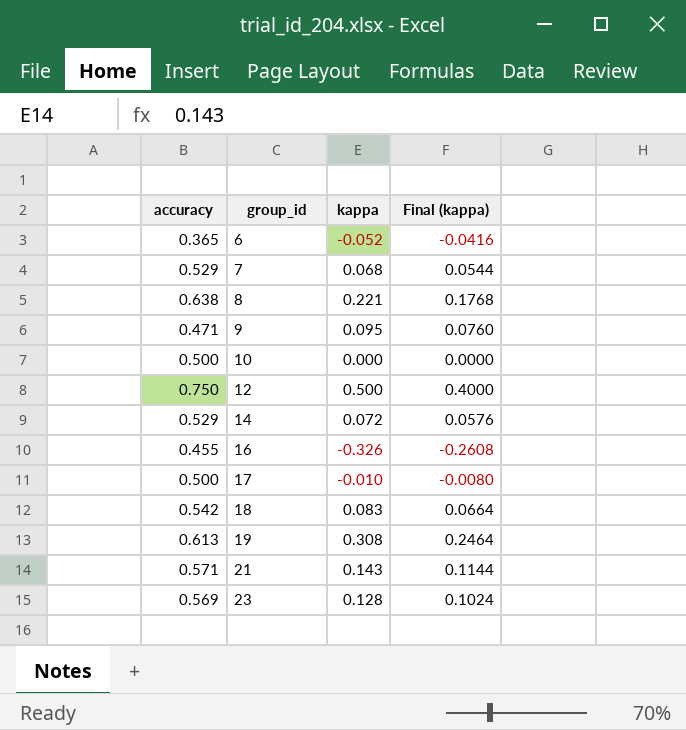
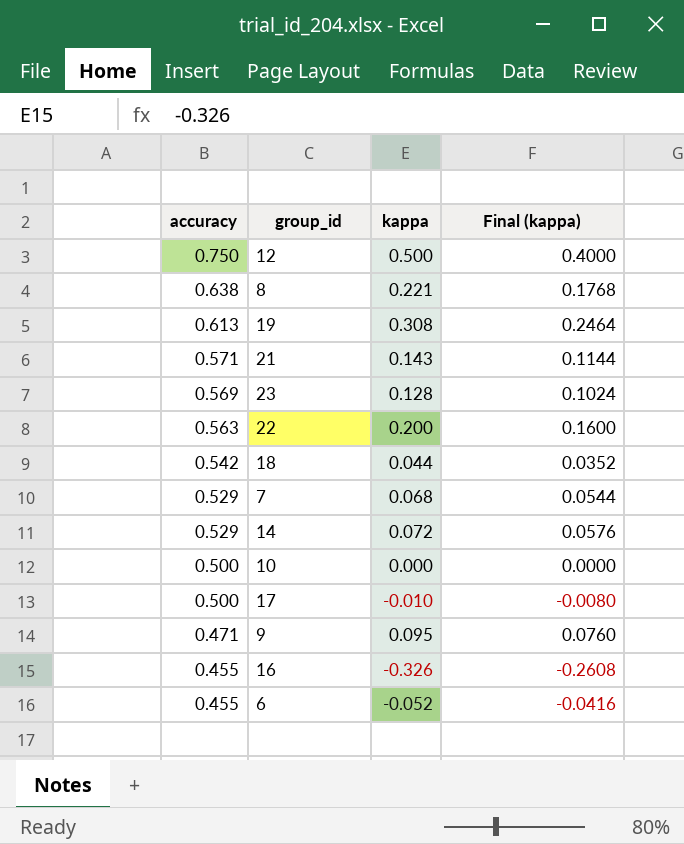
row order: group_id ascending -> accuracy descending
row 22: none -> 0.563 | 0.200 | 0.1600
18 | kappa: 0.083 -> 0.044
18 | Final (kappa): 0.0664 -> 0.0352
6 | accuracy: 0.365 -> 0.455

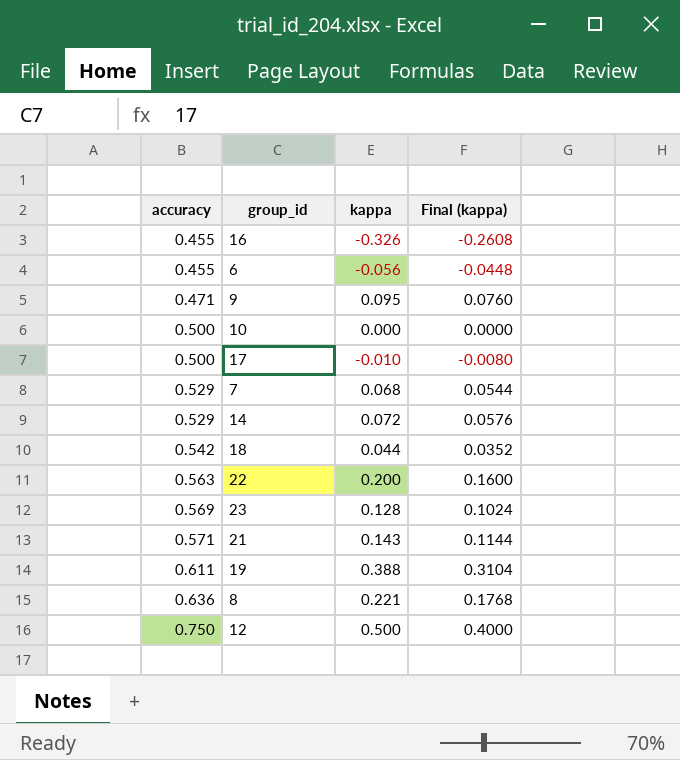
row order: accuracy descending -> accuracy ascending
6 | kappa: -0.052 -> -0.056
6 | Final (kappa): -0.0416 -> -0.0448
19 | accuracy: 0.613 -> 0.611
19 | kappa: 0.308 -> 0.388
19 | Final (kappa): 0.2464 -> 0.3104
8 | accuracy: 0.638 -> 0.636

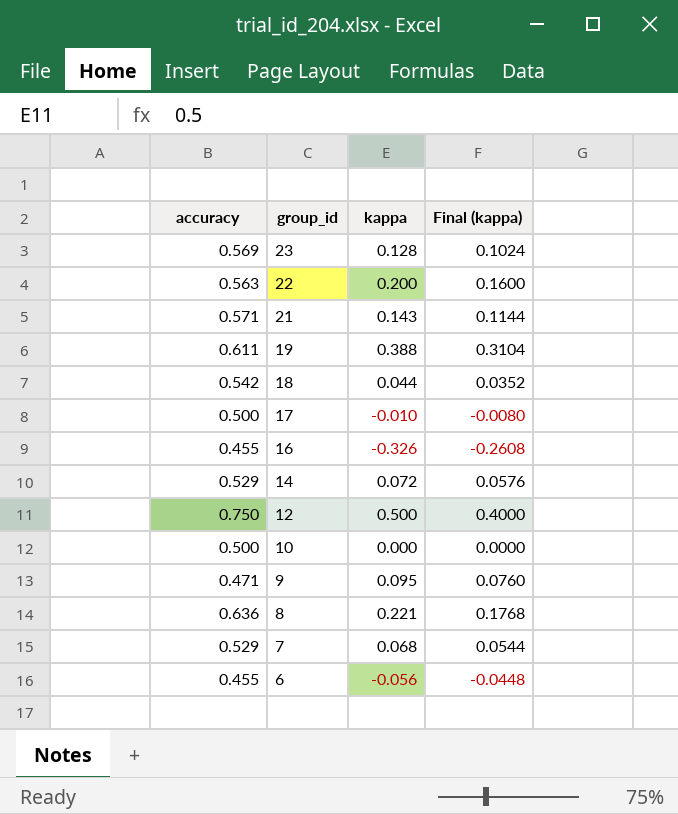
row order: accuracy ascending -> group_id descending

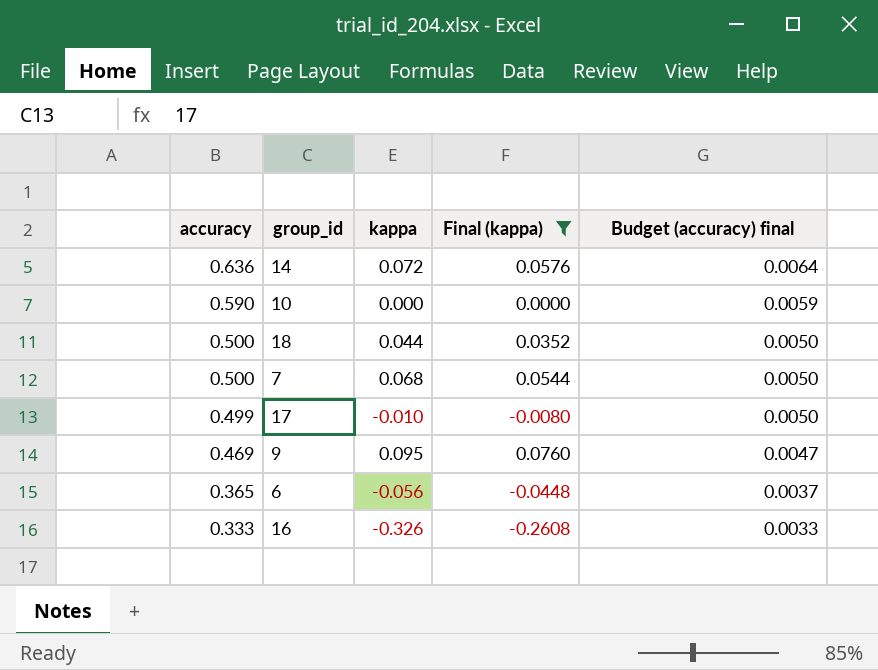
filter: none -> Final (kappa) <= 0.0760
row order: group_id descending -> accuracy descending
column Budget (accuracy) final | formula: none -> [accuracy] * 0.01
14 | accuracy: 0.529 -> 0.636
10 | accuracy: 0.500 -> 0.590
18 | accuracy: 0.542 -> 0.500
7 | accuracy: 0.529 -> 0.500
17 | accuracy: 0.500 -> 0.499
9 | accuracy: 0.471 -> 0.469
6 | accuracy: 0.455 -> 0.365
16 | accuracy: 0.455 -> 0.333

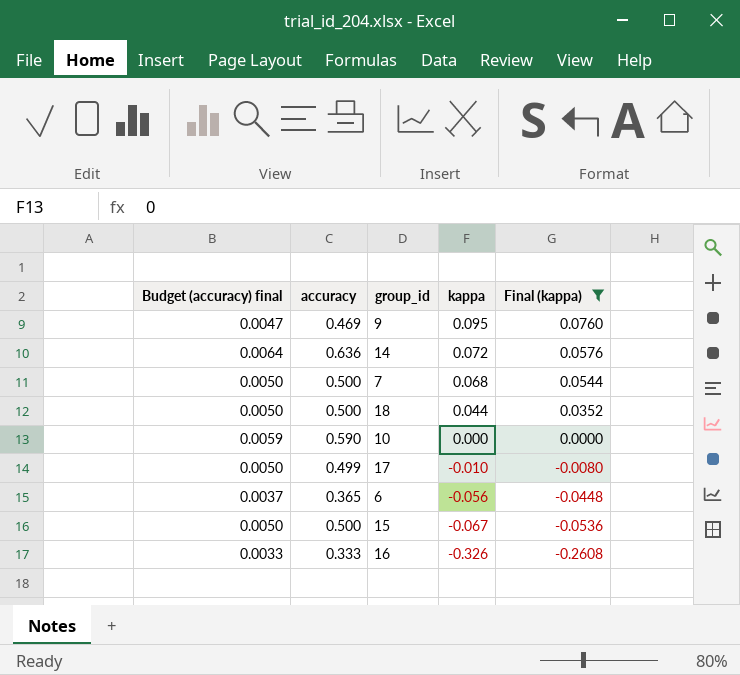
row order: accuracy descending -> kappa descending
column Budget (accuracy) final | position: 5 -> 1
row 15: none -> 0.0050 | 0.500 | -0.067 | -0.0536

